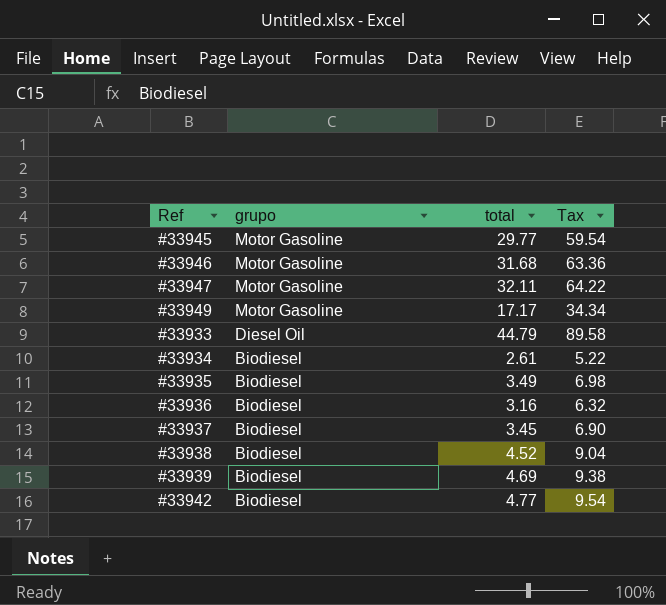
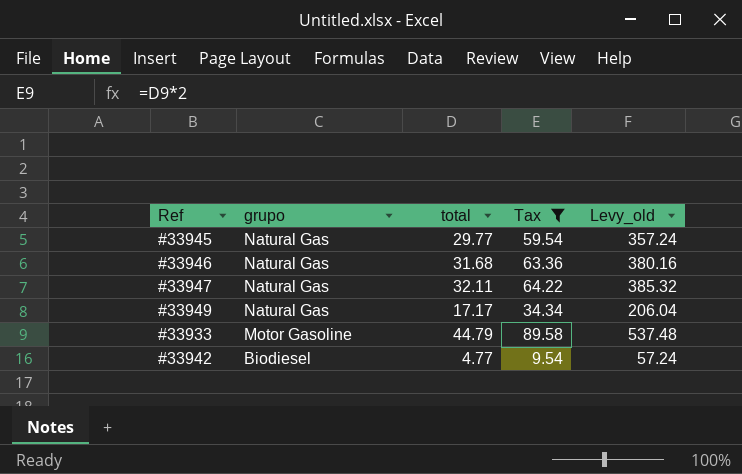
filter: none -> Tax >= 9.54
column Levy_old | formula: none -> [total] * 12
#33945 | grupo: Motor Gasoline -> Natural Gas
#33946 | grupo: Motor Gasoline -> Natural Gas
#33947 | grupo: Motor Gasoline -> Natural Gas
#33949 | grupo: Motor Gasoline -> Natural Gas
#33933 | grupo: Diesel Oil -> Motor Gasoline

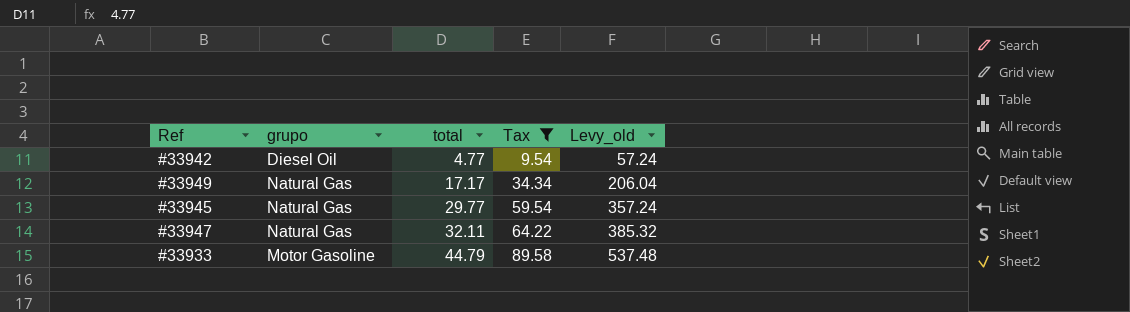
row order: grupo descending -> total ascending
row #33946: Natural Gas | 31.68 | 63.36 | 380.16 -> none
#33942 | grupo: Biodiesel -> Diesel Oil

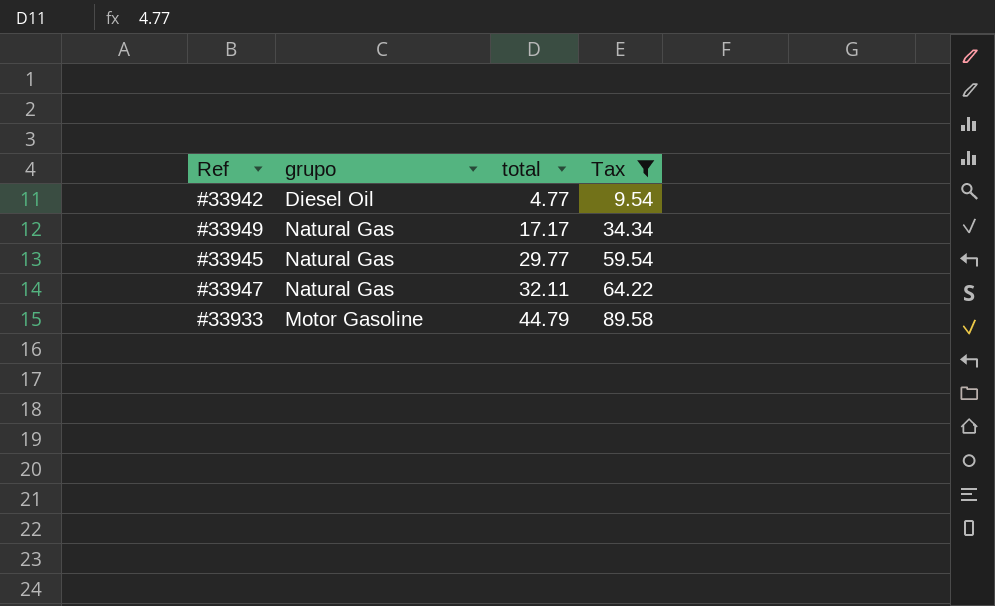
column Levy_old | formula: [total] * 12 -> none

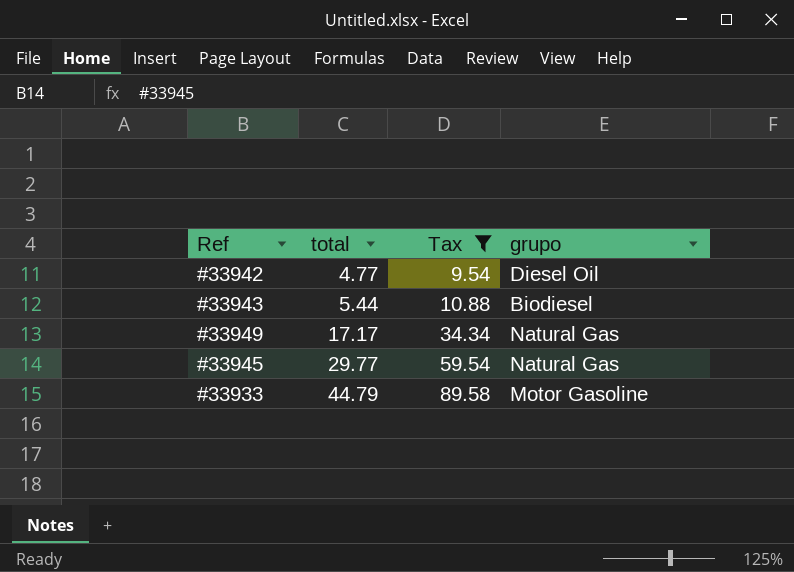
column grupo | position: 2 -> 4
row #33947: Natural Gas | 32.11 | 64.22 -> none
row #33943: none -> 5.44 | 10.88 | Biodiesel

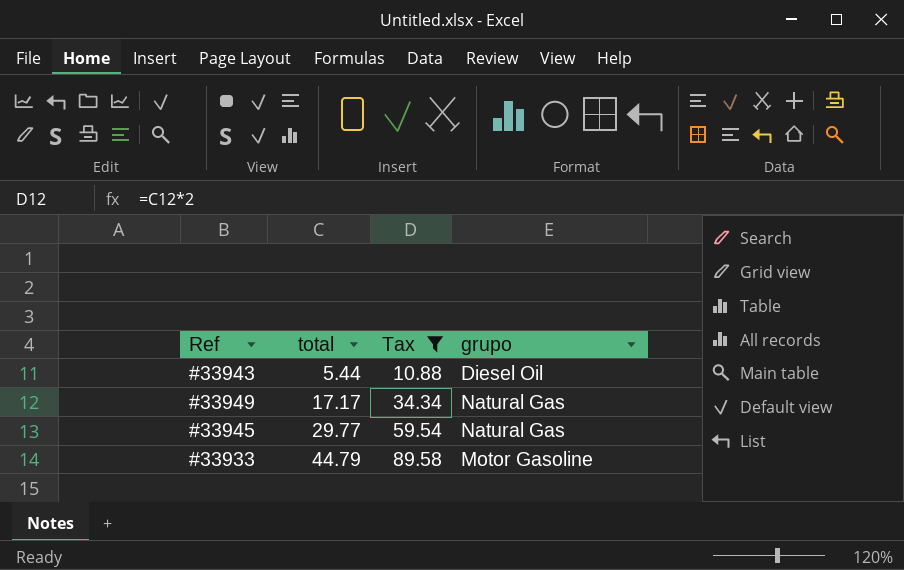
row #33942: 4.77 | 9.54 | Diesel Oil -> none
#33943 | grupo: Biodiesel -> Diesel Oil

